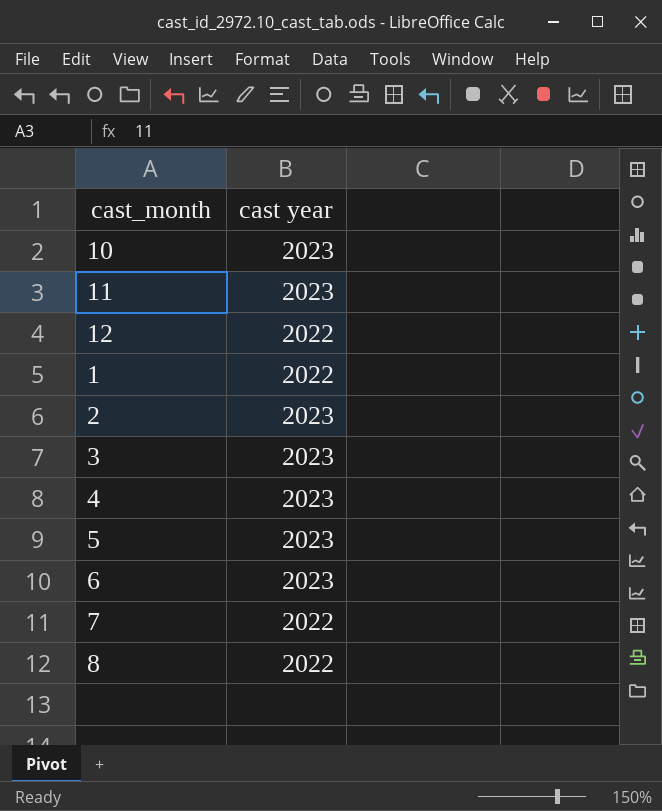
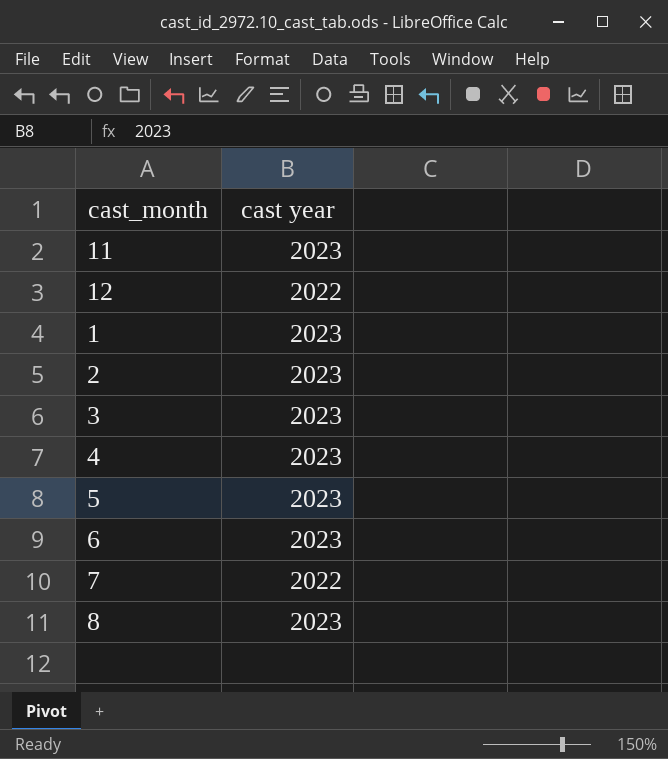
row 10: 2023 -> none
1 | cast year: 2022 -> 2023
8 | cast year: 2022 -> 2023

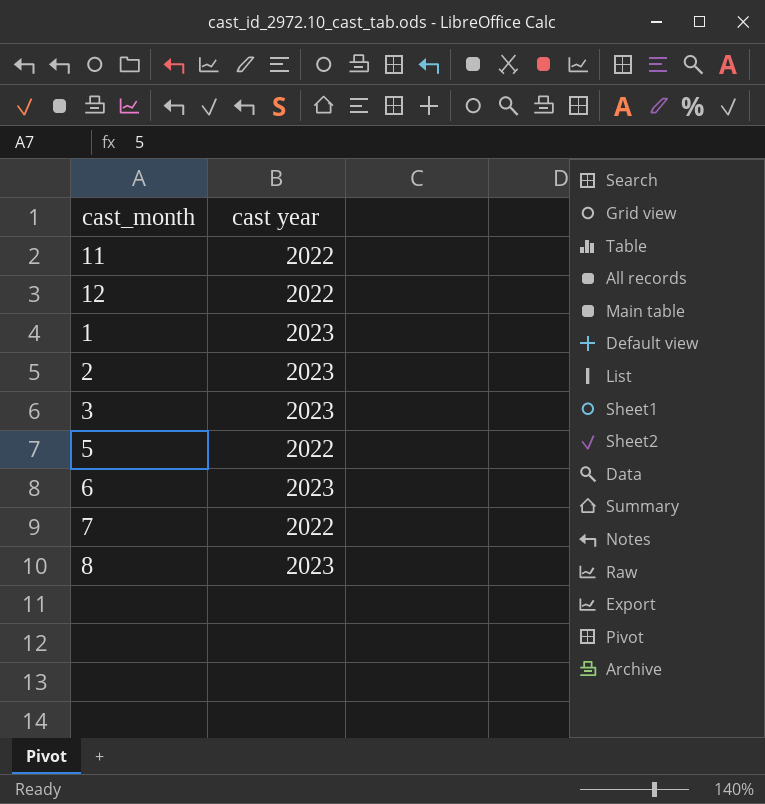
row 4: 2023 -> none
11 | cast year: 2023 -> 2022
5 | cast year: 2023 -> 2022

